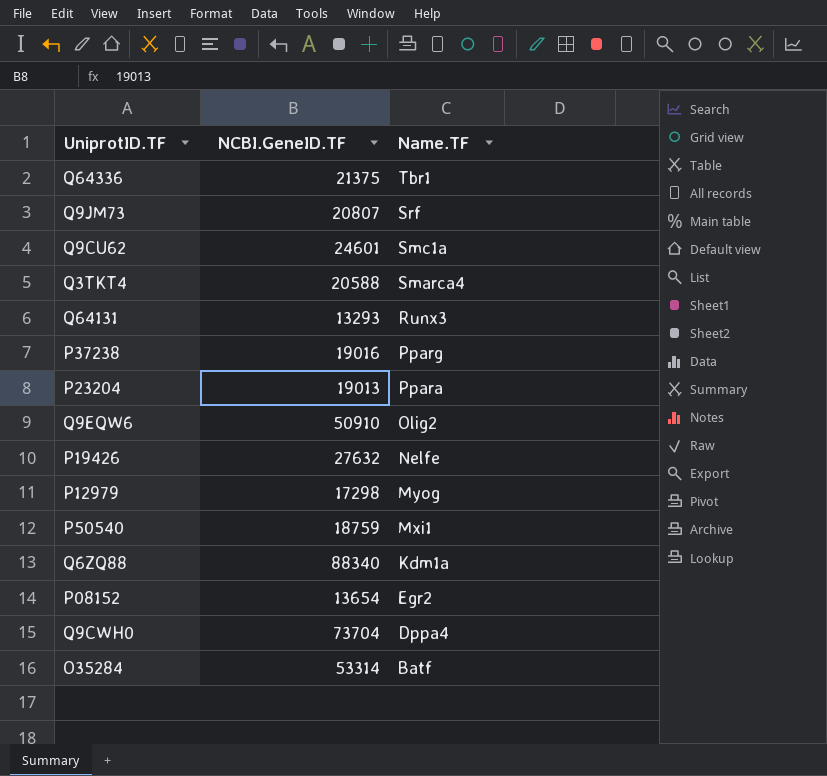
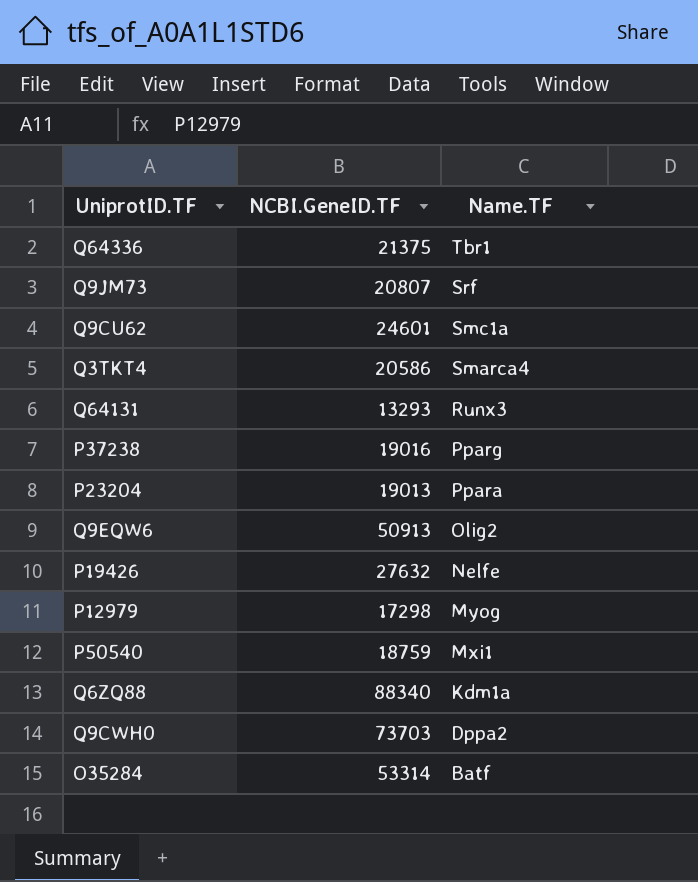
row P08152: 13654 | Egr2 -> none
Q3TKT4 | NCBI.GeneID.TF: 20588 -> 20586
Q9EQW6 | NCBI.GeneID.TF: 50910 -> 50913
Q9CWH0 | NCBI.GeneID.TF: 73704 -> 73703
Q9CWH0 | Name.TF: Dppa4 -> Dppa2

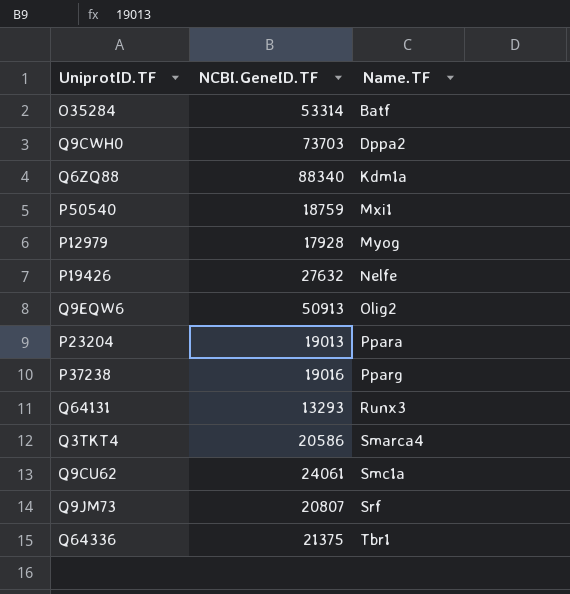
row order: Name.TF descending -> Name.TF ascending
P12979 | NCBI.GeneID.TF: 17298 -> 17928
Q9CU62 | NCBI.GeneID.TF: 24601 -> 24061

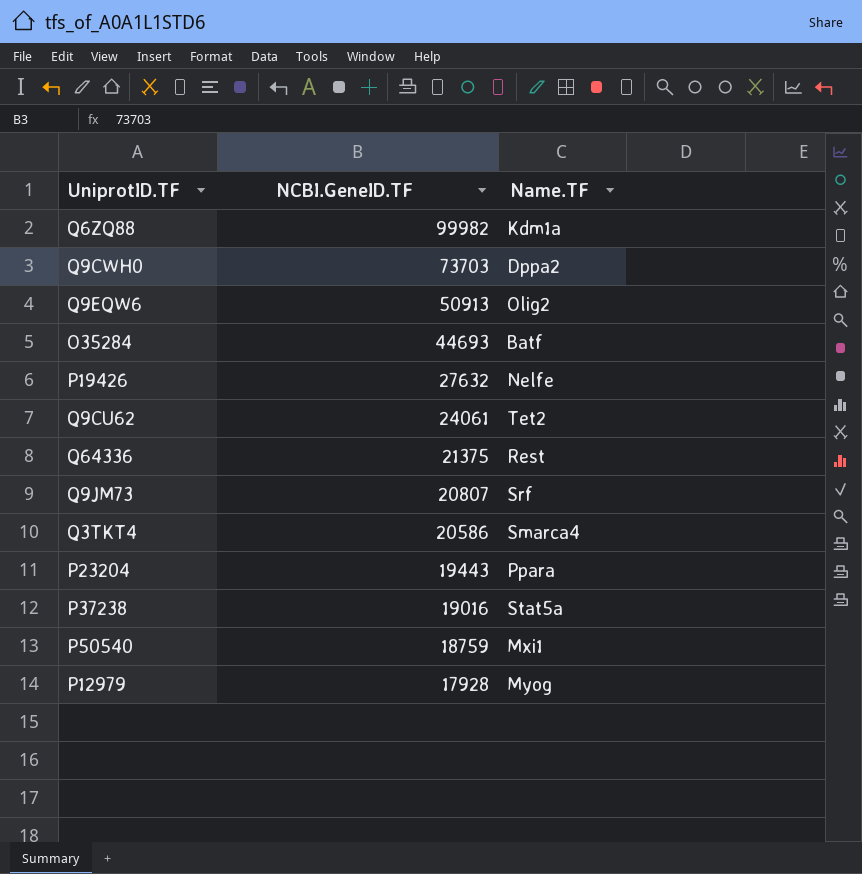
row order: Name.TF ascending -> NCBI.GeneID.TF descending
row Q64131: 13293 | Runx3 -> none
Q6ZQ88 | NCBI.GeneID.TF: 88340 -> 99982
O35284 | NCBI.GeneID.TF: 53314 -> 44693
Q9CU62 | Name.TF: Smc1a -> Tet2
Q64336 | Name.TF: Tbr1 -> Rest
P23204 | NCBI.GeneID.TF: 19013 -> 19443
P37238 | Name.TF: Pparg -> Stat5a

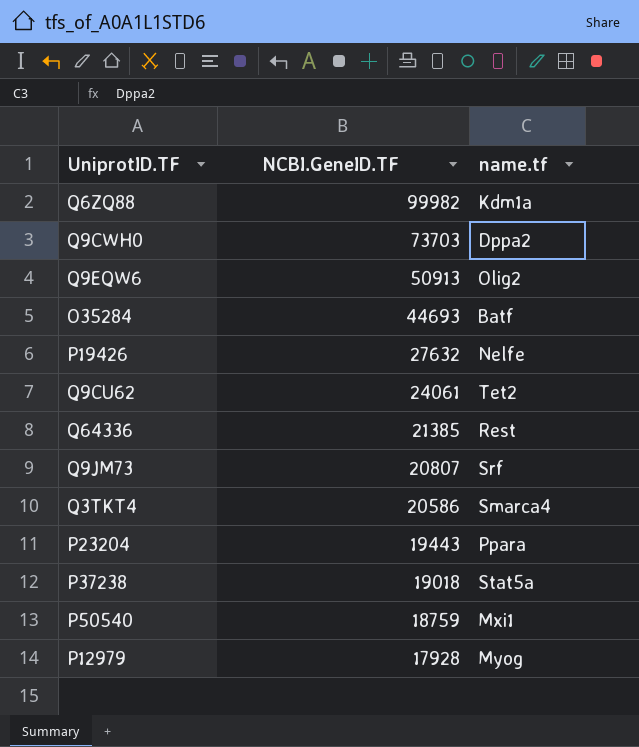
column name: Name.TF -> name.tf
Q64336 | NCBI.GeneID.TF: 21375 -> 21385
P37238 | NCBI.GeneID.TF: 19016 -> 19018

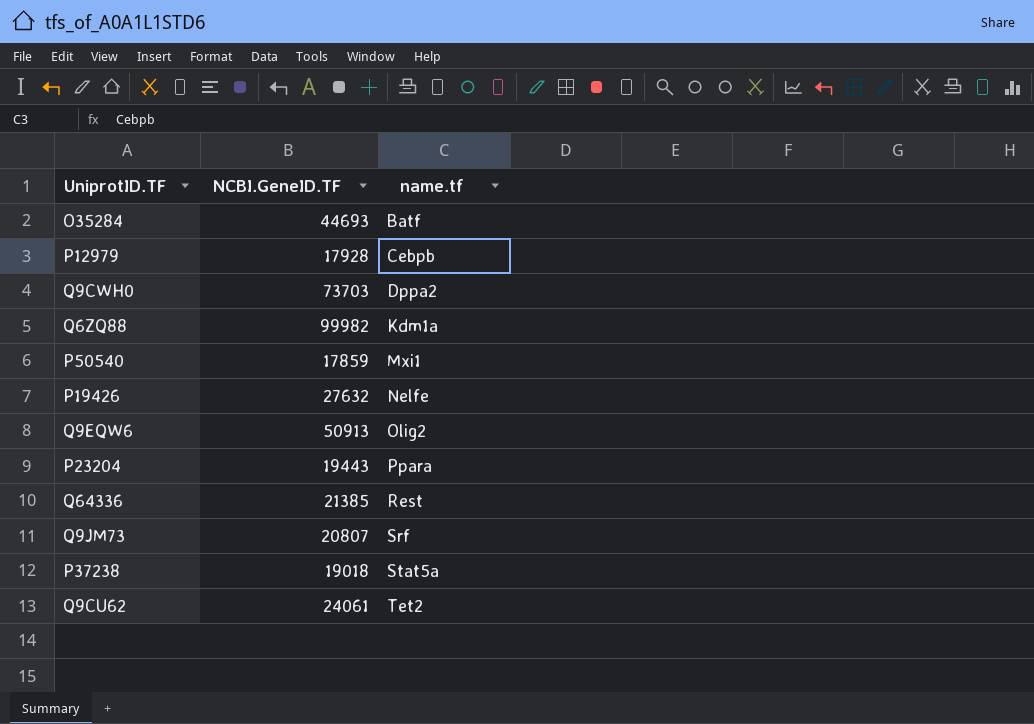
row order: NCBI.GeneID.TF descending -> name.tf ascending
row Q3TKT4: 20586 | Smarca4 -> none
P12979 | name.tf: Myog -> Cebpb
P50540 | NCBI.GeneID.TF: 18759 -> 17859

